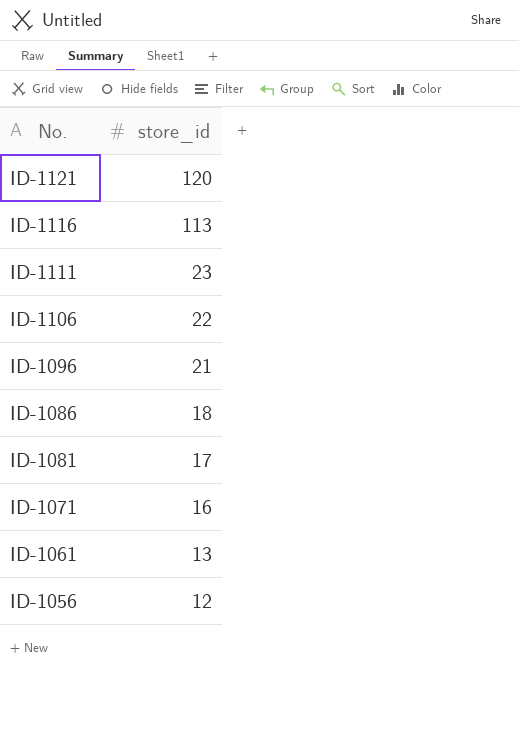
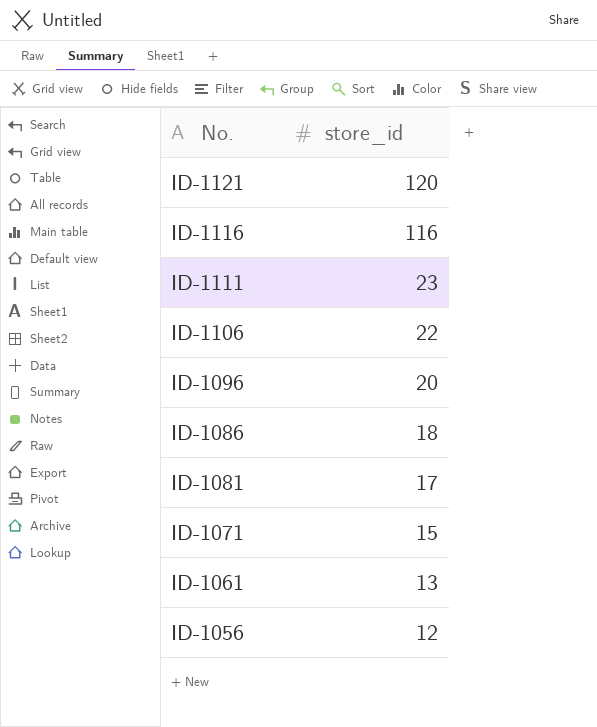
ID-1116 | store_id: 113 -> 116
ID-1096 | store_id: 21 -> 20
ID-1071 | store_id: 16 -> 15

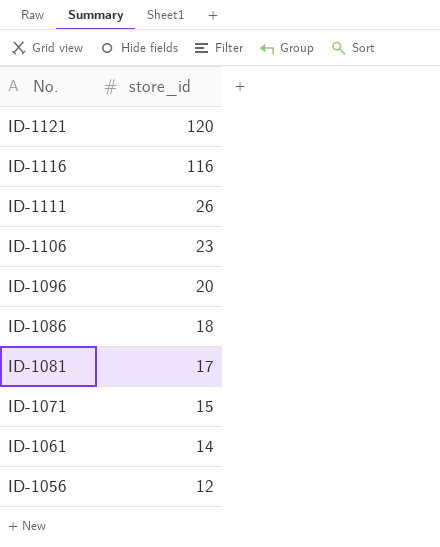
ID-1111 | store_id: 23 -> 26
ID-1106 | store_id: 22 -> 23
ID-1061 | store_id: 13 -> 14

